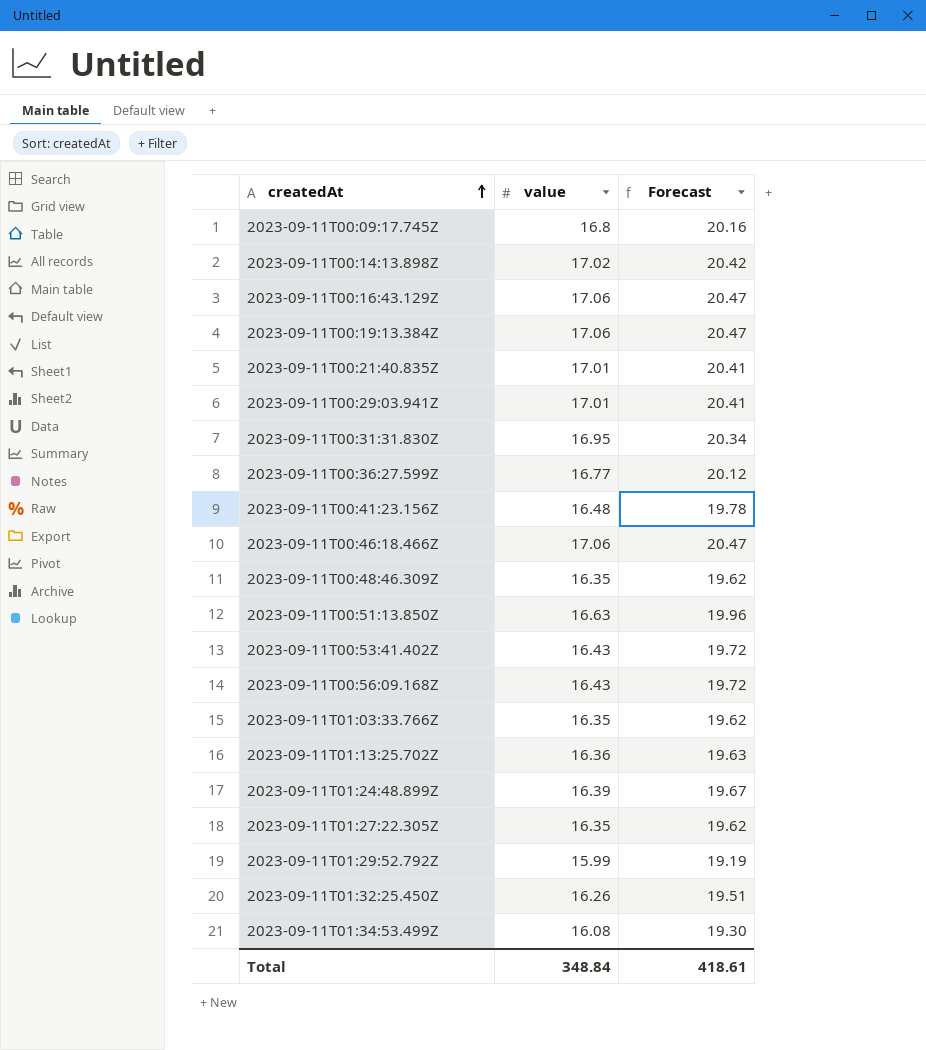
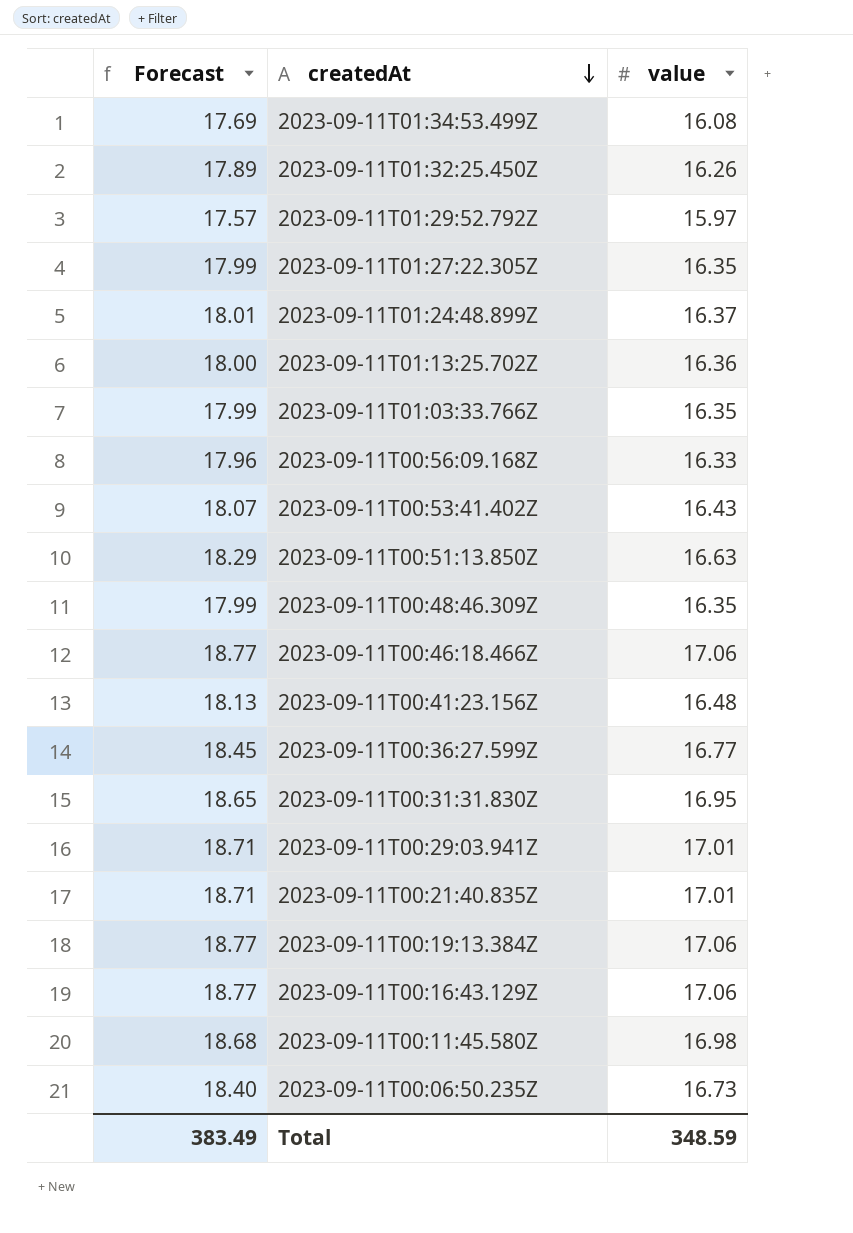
row order: createdAt ascending -> createdAt descending
column Forecast | formula: [value] * 1.2 -> [value] * 1.1
column Forecast | position: 3 -> 1
row 2023-09-11T00:09:17.745Z: 16.8 | 20.16 -> none
row 2023-09-11T00:14:13.898Z: 17.02 | 20.42 -> none
2023-09-11T01:29:52.792Z | value: 15.99 -> 15.97
2023-09-11T01:24:48.899Z | value: 16.39 -> 16.37
2023-09-11T00:56:09.168Z | value: 16.43 -> 16.33
row 2023-09-11T00:11:45.580Z: none -> 18.68 | 16.98
row 2023-09-11T00:06:50.235Z: none -> 18.40 | 16.73
Total | Forecast: 418.61 -> 383.49
Total | value: 348.84 -> 348.59

